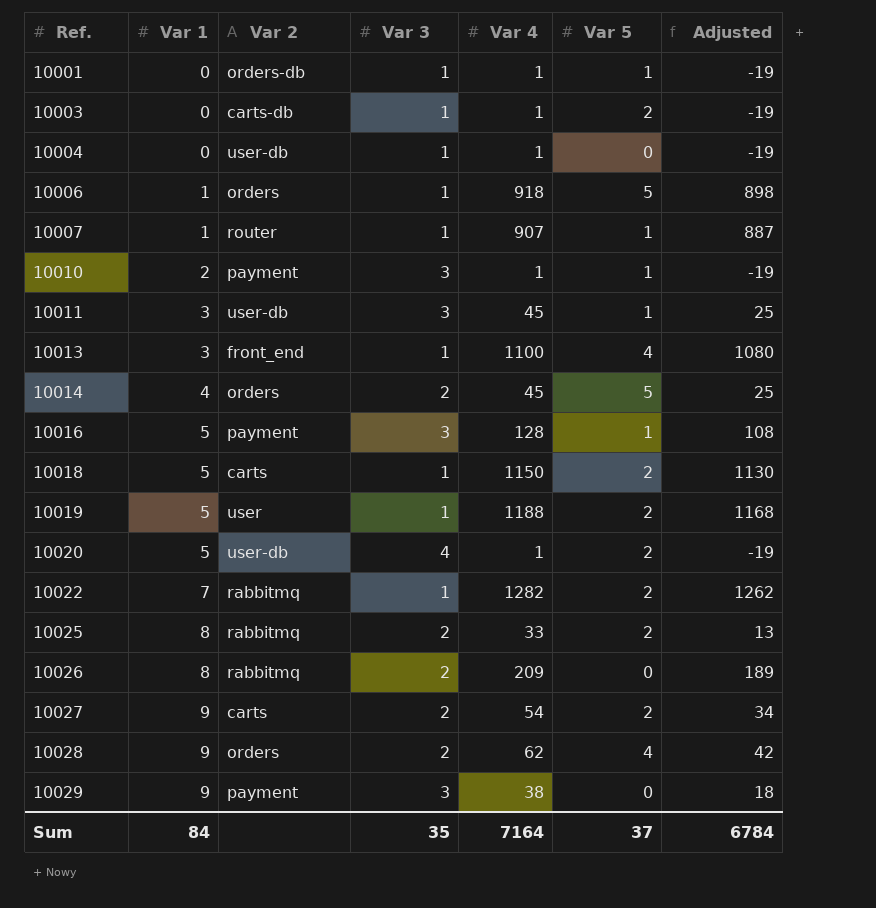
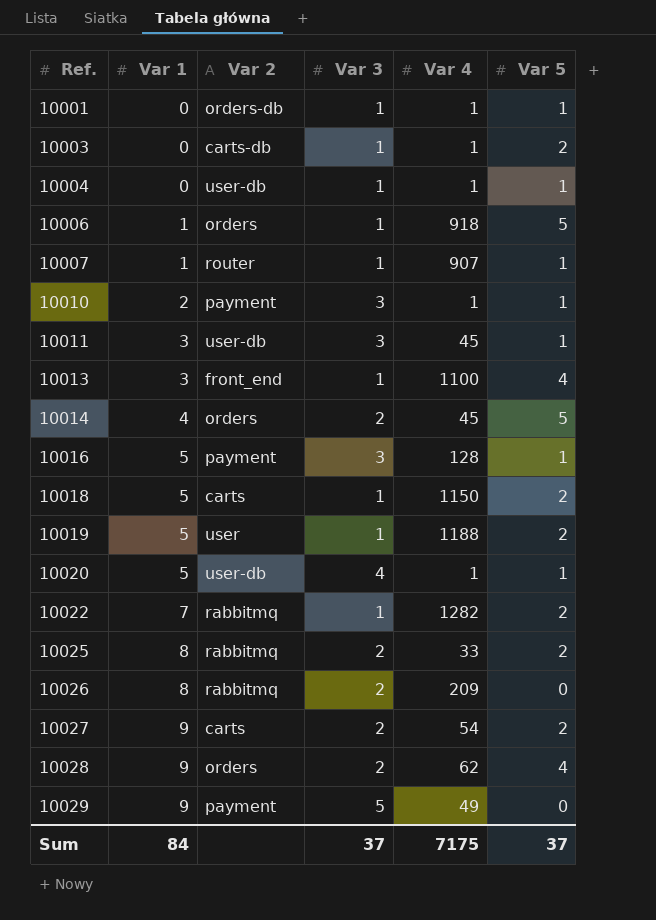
column Adjusted | formula: [Var 4] - 20 -> none
10004 | Var 5: 0 -> 1
10020 | Var 5: 2 -> 1
10029 | Var 3: 3 -> 5
10029 | Var 4: 38 -> 49
Sum | Var 3: 35 -> 37
Sum | Var 4: 7164 -> 7175

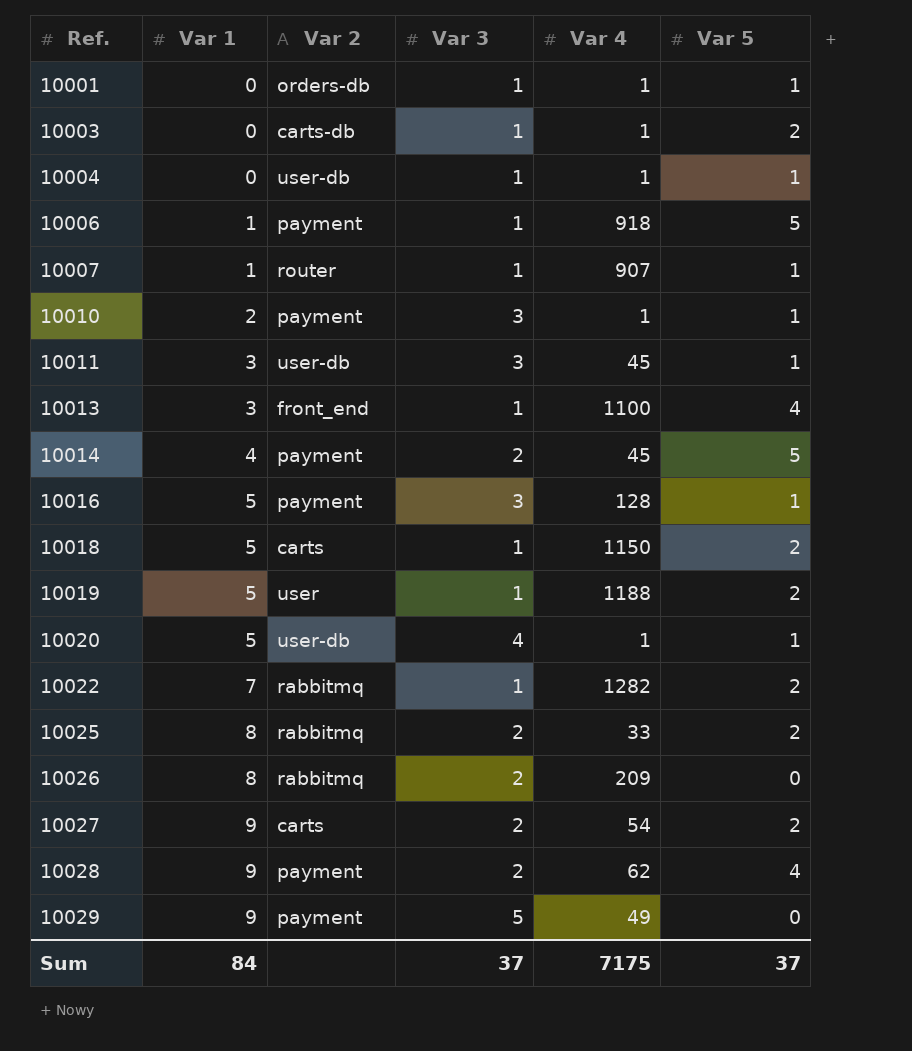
10006 | Var 2: orders -> payment
10014 | Var 2: orders -> payment
10028 | Var 2: orders -> payment

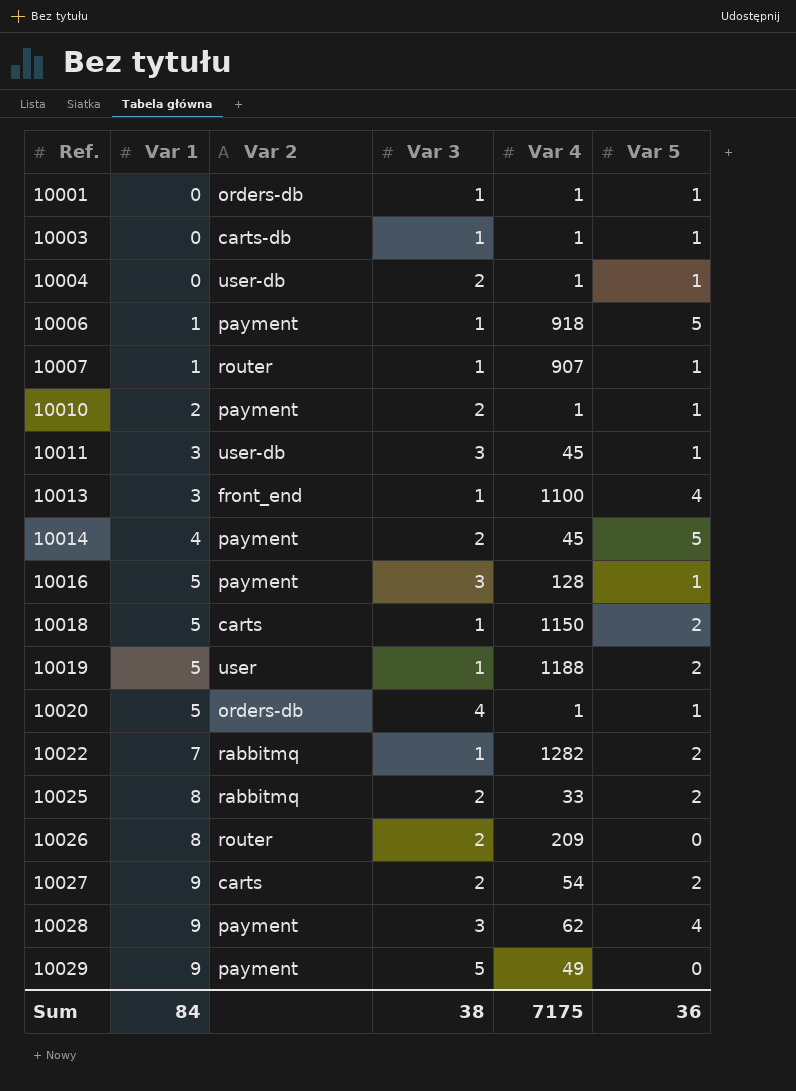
10003 | Var 5: 2 -> 1
10004 | Var 3: 1 -> 2
10010 | Var 3: 3 -> 2
10020 | Var 2: user-db -> orders-db
10026 | Var 2: rabbitmq -> router
10028 | Var 3: 2 -> 3
Sum | Var 3: 37 -> 38
Sum | Var 5: 37 -> 36

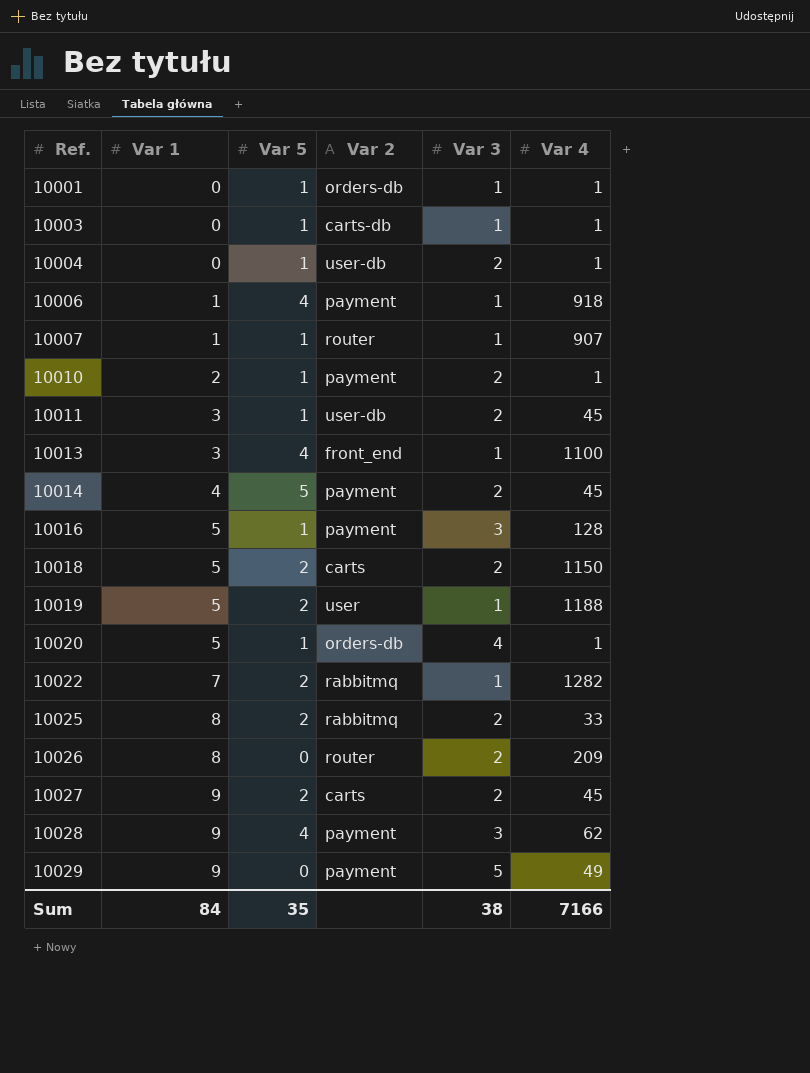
column Var 5 | position: 6 -> 3
10006 | Var 5: 5 -> 4
10011 | Var 3: 3 -> 2
10018 | Var 3: 1 -> 2
10027 | Var 4: 54 -> 45
Sum | Var 5: 36 -> 35
Sum | Var 4: 7175 -> 7166

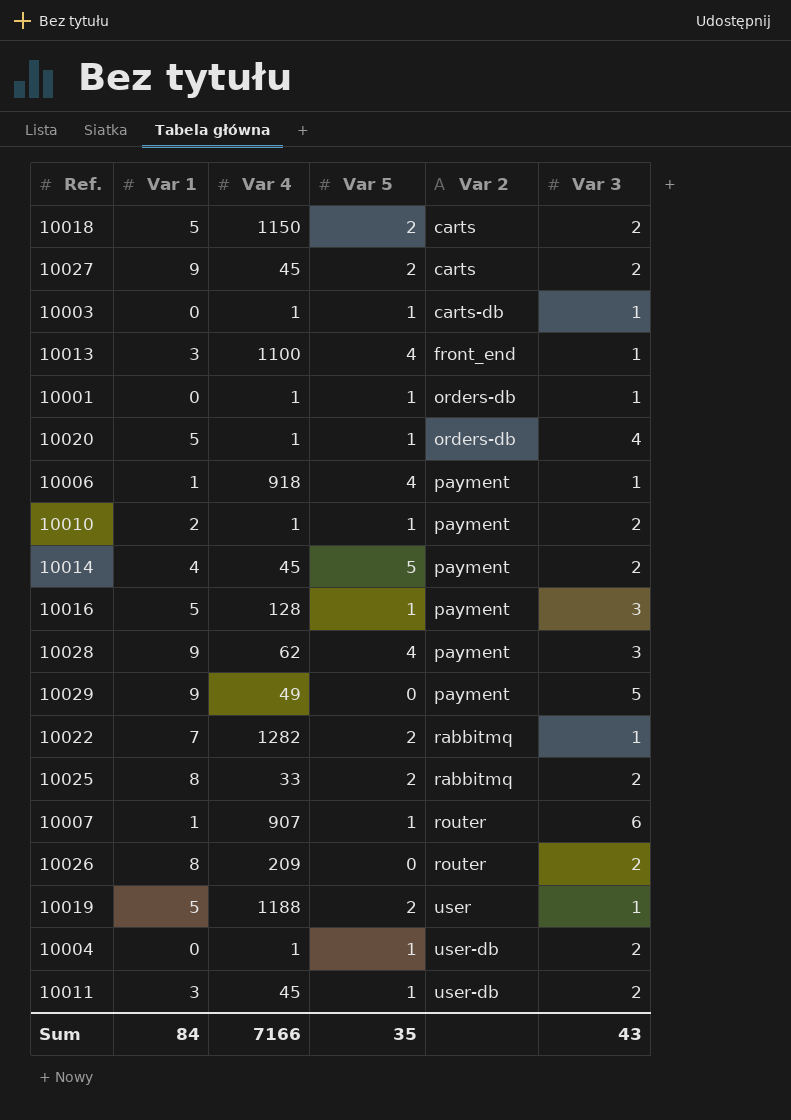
row order: Ref. ascending -> Var 2 ascending
column Var 4 | position: 6 -> 3
10007 | Var 3: 1 -> 6
Sum | Var 3: 38 -> 43

